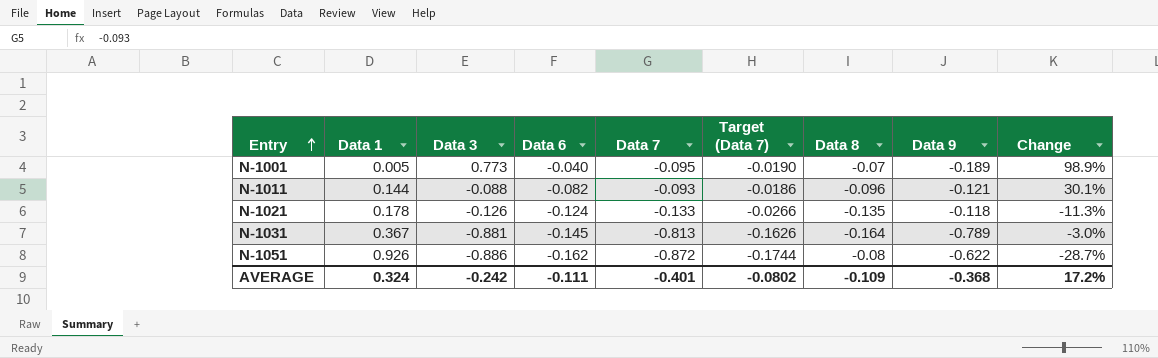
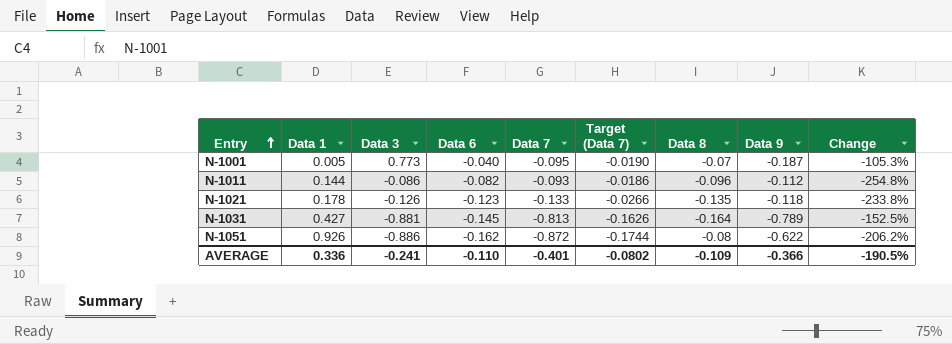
column Change | formula: ([Data 9] - [Data 7]) / [Data 7] -> ([Data 1] - [Data 7]) / [Data 7]
N-1001 | Data 9: -0.189 -> -0.187
N-1011 | Data 3: -0.088 -> -0.086
N-1011 | Data 9: -0.121 -> -0.112
N-1021 | Data 6: -0.124 -> -0.123
N-1031 | Data 1: 0.367 -> 0.427
AVERAGE | Data 1: 0.324 -> 0.336
AVERAGE | Data 3: -0.242 -> -0.241
AVERAGE | Data 6: -0.111 -> -0.110
AVERAGE | Data 9: -0.368 -> -0.366
AVERAGE | Change: 17.2% -> -190.5%

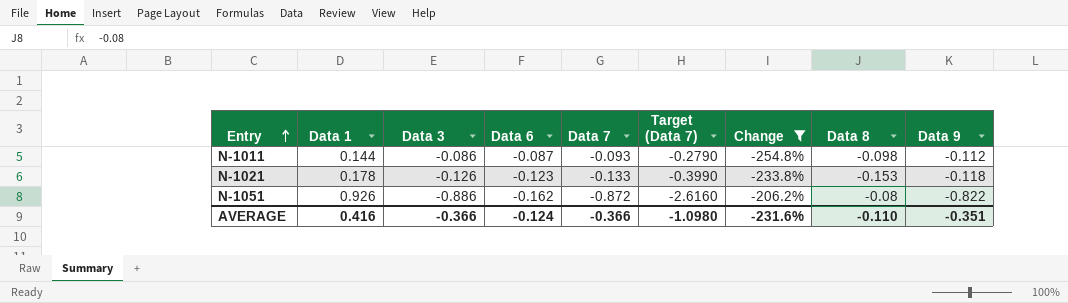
filter: none -> Change <= -206.2%
column Target (Data 7) | formula: [Data 7] * 0.2 -> [Data 7] * 3
column Change | position: 9 -> 7
N-1011 | Data 6: -0.082 -> -0.087
N-1011 | Data 8: -0.096 -> -0.098
N-1021 | Data 8: -0.135 -> -0.153
N-1051 | Data 9: -0.622 -> -0.822
AVERAGE | Data 1: 0.336 -> 0.416
AVERAGE | Data 3: -0.241 -> -0.366
AVERAGE | Data 6: -0.110 -> -0.124
AVERAGE | Data 7: -0.401 -> -0.366
AVERAGE | Target (Data 7): -0.0802 -> -1.0980
AVERAGE | Change: -190.5% -> -231.6%
AVERAGE | Data 8: -0.109 -> -0.110
AVERAGE | Data 9: -0.366 -> -0.351

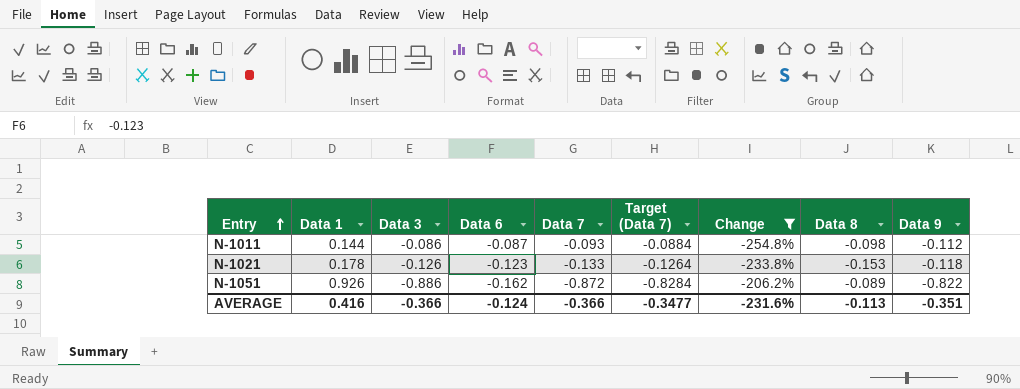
column Target (Data 7) | formula: [Data 7] * 3 -> [Data 7] * 0.95
N-1051 | Data 8: -0.08 -> -0.089
AVERAGE | Target (Data 7): -1.0980 -> -0.3477
AVERAGE | Data 8: -0.110 -> -0.113

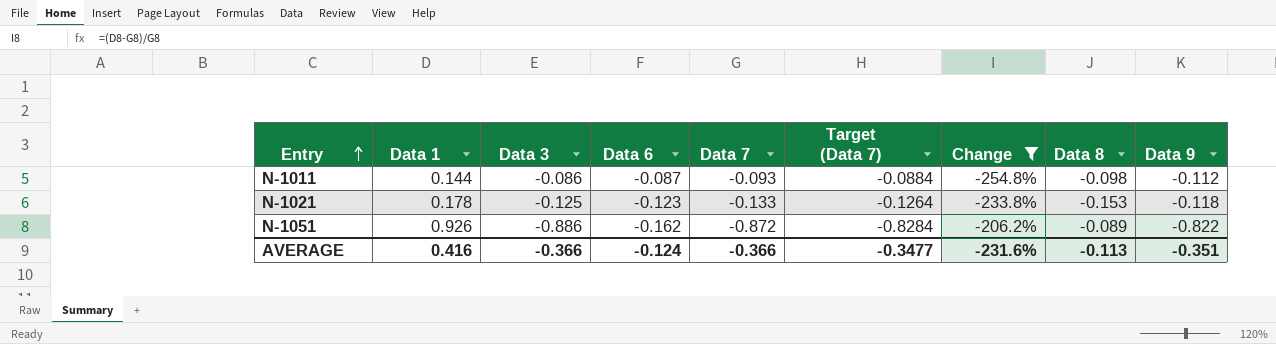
N-1021 | Data 3: -0.126 -> -0.125

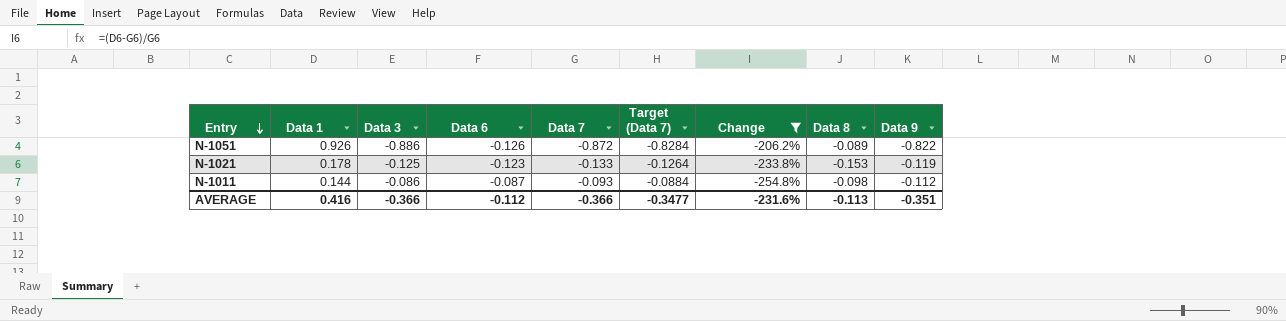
row order: Entry ascending -> Entry descending
N-1051 | Data 6: -0.162 -> -0.126
N-1021 | Data 9: -0.118 -> -0.119
AVERAGE | Data 6: -0.124 -> -0.112

